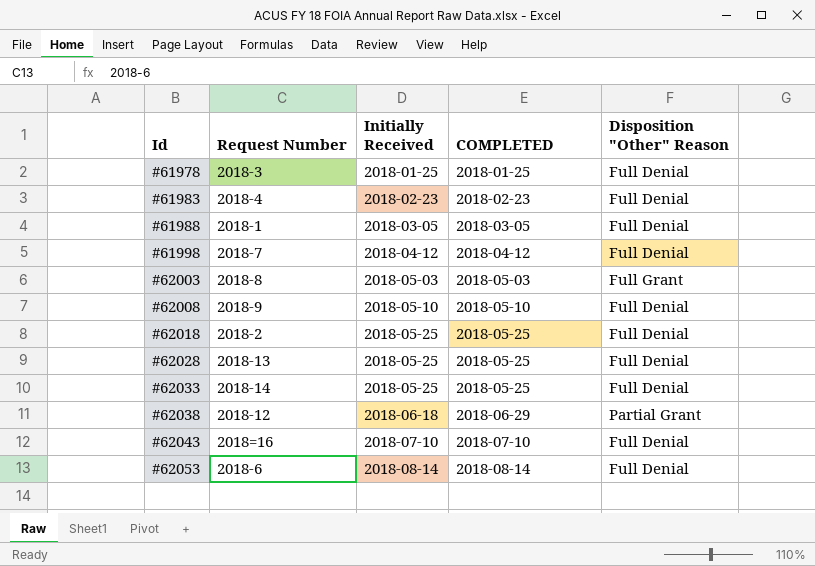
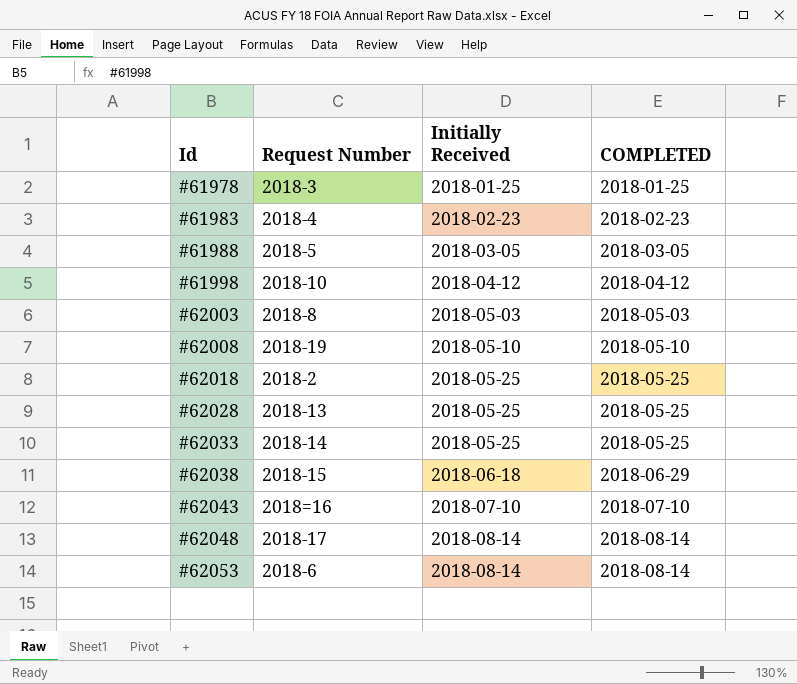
column Disposition "Other" Reason | position: 5 -> none
#61988 | Request Number: 2018-1 -> 2018-5
#61998 | Request Number: 2018-7 -> 2018-10
#62008 | Request Number: 2018-9 -> 2018-19
#62038 | Request Number: 2018-12 -> 2018-15
row #62048: none -> 2018-17 | 2018-08-14 | 2018-08-14

